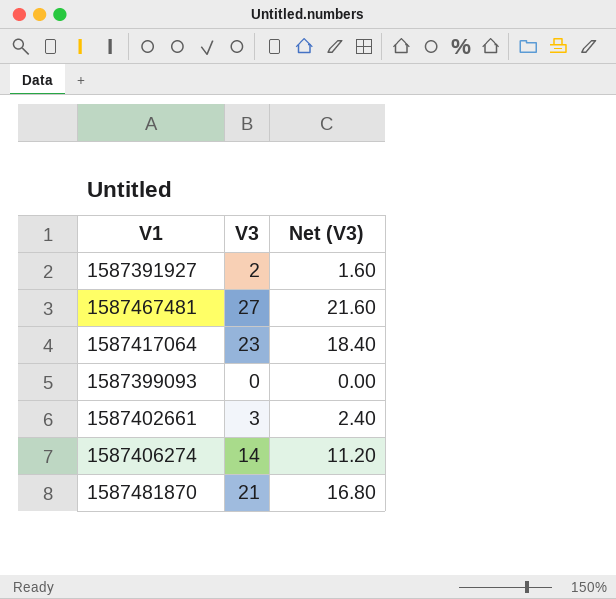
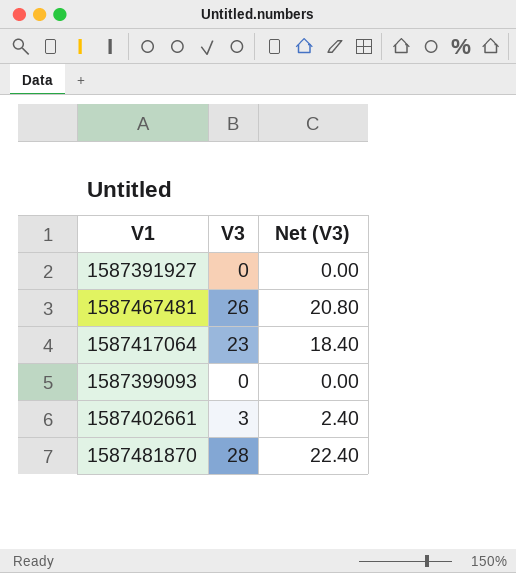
row 1587406274: 14 | 11.20 -> none
1587391927 | V3: 2 -> 0
1587391927 | Net (V3): 1.60 -> 0.00
1587467481 | V3: 27 -> 26
1587467481 | Net (V3): 21.60 -> 20.80
1587481870 | V3: 21 -> 28
1587481870 | Net (V3): 16.80 -> 22.40

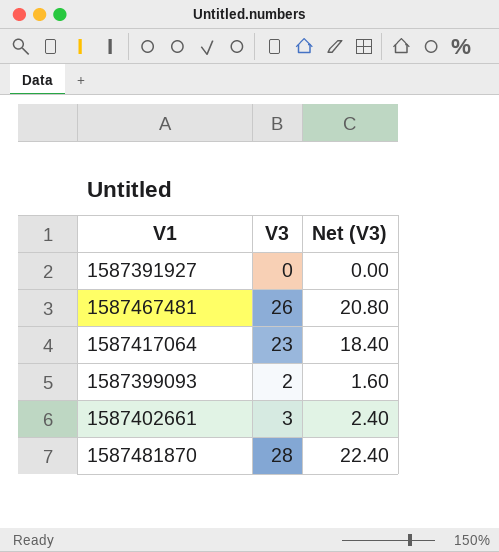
1587399093 | V3: 0 -> 2
1587399093 | Net (V3): 0.00 -> 1.60

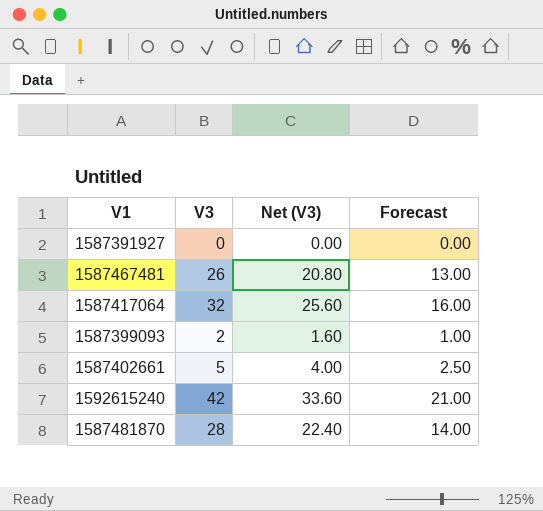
column Forecast | formula: none -> [V3] * 0.5
1587417064 | V3: 23 -> 32
1587417064 | Net (V3): 18.40 -> 25.60
1587402661 | V3: 3 -> 5
1587402661 | Net (V3): 2.40 -> 4.00
row 1592615240: none -> 42 | 33.60 | 21.00

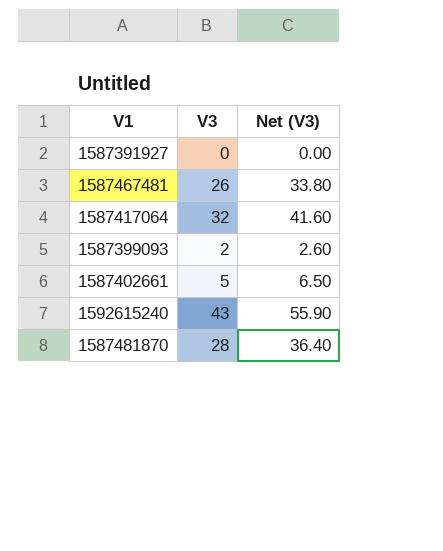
column Forecast | formula: [V3] * 0.5 -> none
column Net (V3) | formula: [V3] * 0.8 -> [V3] * 1.3
1592615240 | V3: 42 -> 43

